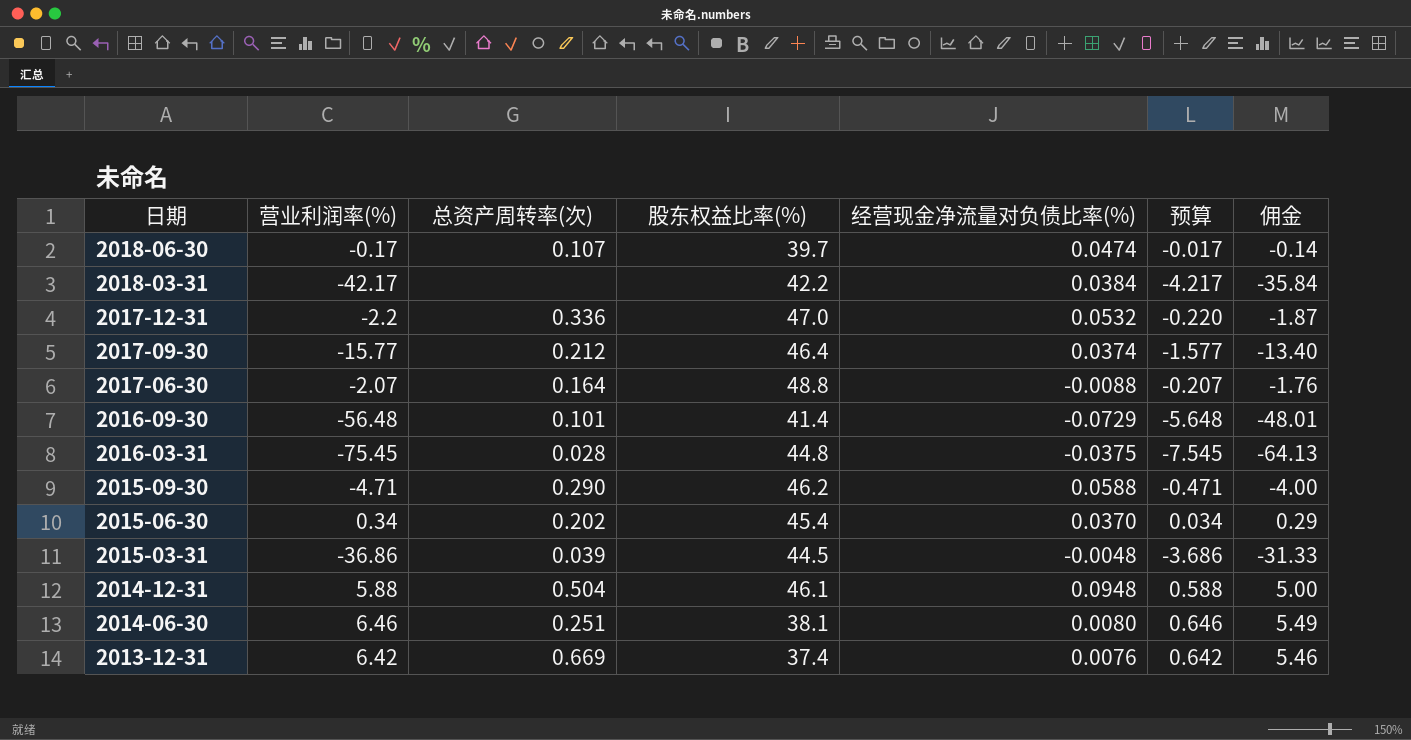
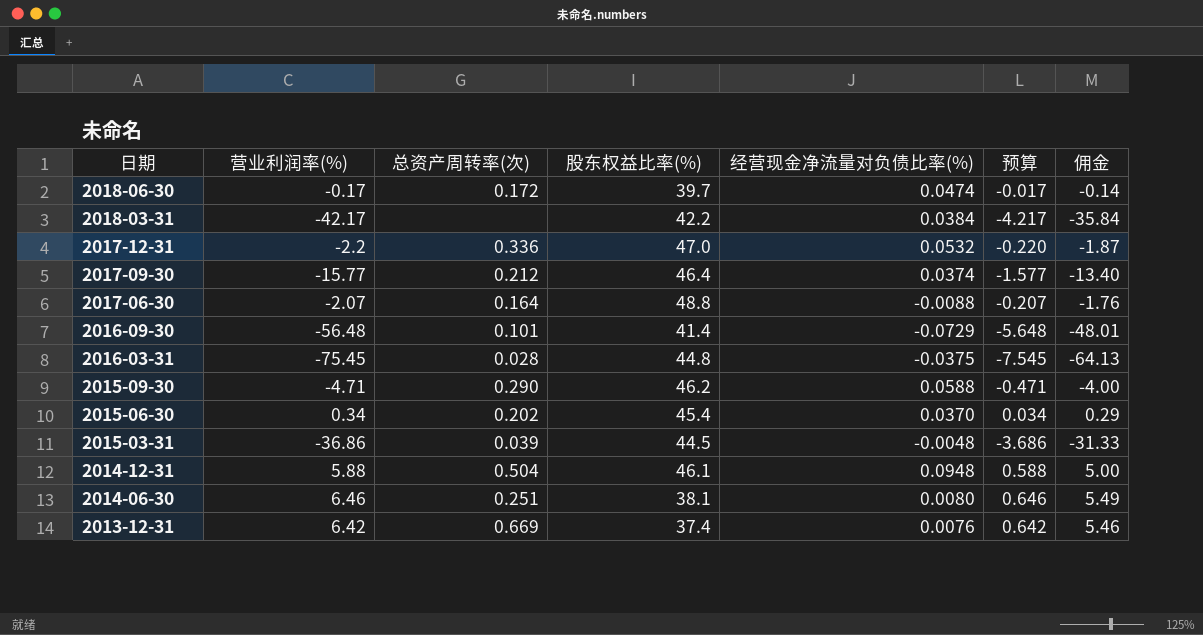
2018-06-30 | 总资产周转率(次): 0.107 -> 0.172

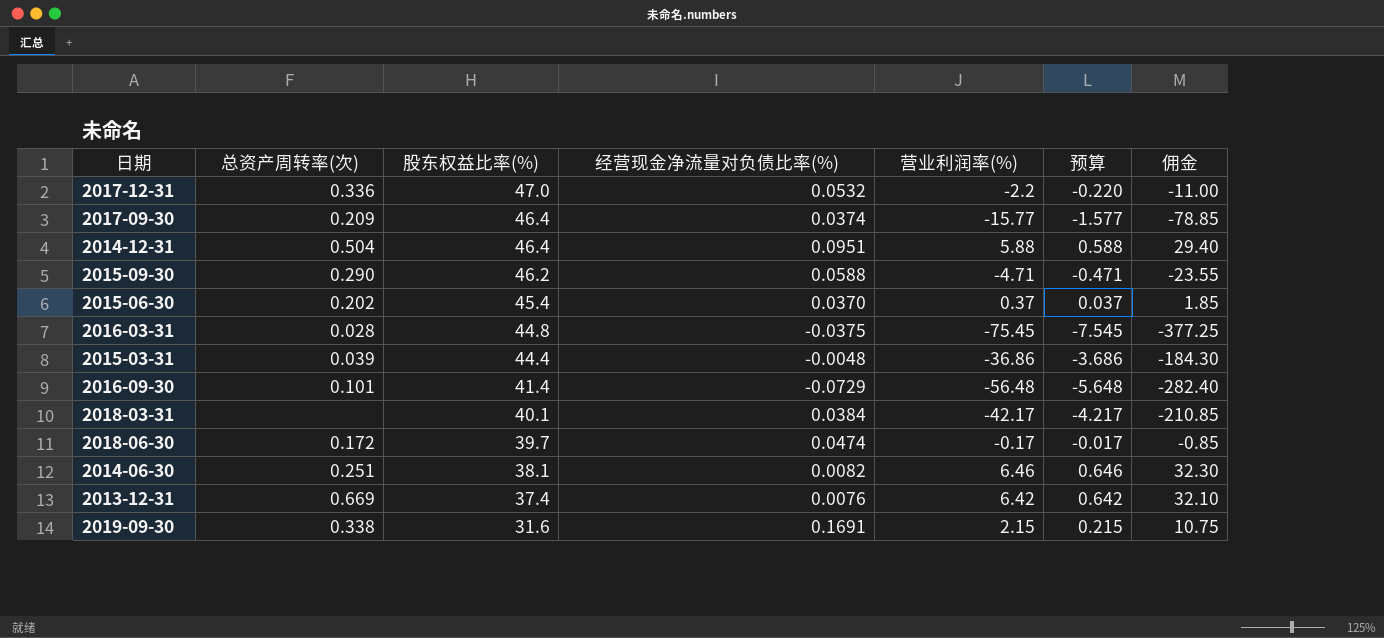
row order: 日期 descending -> 股东权益比率(%) descending
column 营业利润率(%) | position: 2 -> 5
column 佣金 | formula: [营业利润率(%)] * 0.85 -> [营业利润率(%)] * 5
row 2017-06-30: -2.07 | 0.164 | 48.8 | -0.0088 | -0.207 | -1.76 -> none
2017-09-30 | 总资产周转率(次): 0.212 -> 0.209
2014-12-31 | 股东权益比率(%): 46.1 -> 46.4
2014-12-31 | 经营现金净流量对负债比率(%): 0.0948 -> 0.0951
2015-06-30 | 营业利润率(%): 0.34 -> 0.37
2015-06-30 | 预算: 0.034 -> 0.037
2015-03-31 | 股东权益比率(%): 44.5 -> 44.4
2018-03-31 | 股东权益比率(%): 42.2 -> 40.1
2014-06-30 | 经营现金净流量对负债比率(%): 0.0080 -> 0.0082
row 2019-09-30: none -> 0.338 | 31.6 | 0.1691 | 2.15 | 0.215 | 10.75

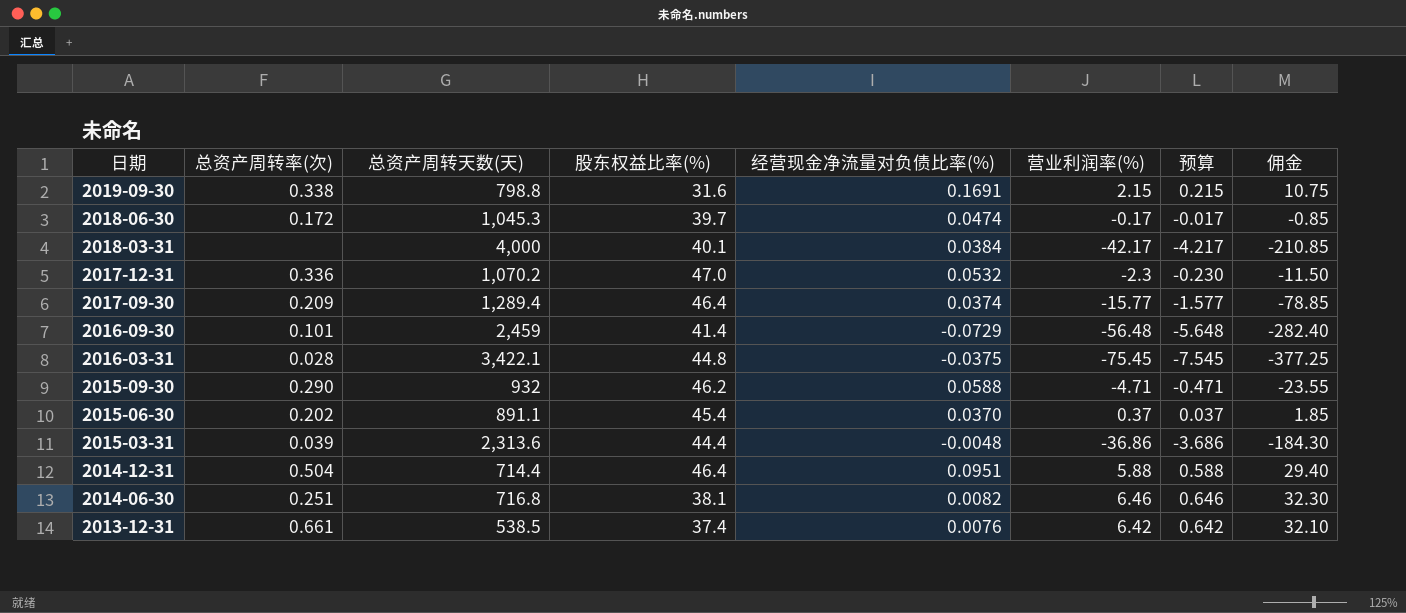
row order: 股东权益比率(%) descending -> 日期 descending
column 总资产周转天数(天) | position: none -> 3
2017-12-31 | 营业利润率(%): -2.2 -> -2.3
2017-12-31 | 预算: -0.220 -> -0.230
2017-12-31 | 佣金: -11.00 -> -11.50
2013-12-31 | 总资产周转率(次): 0.669 -> 0.661

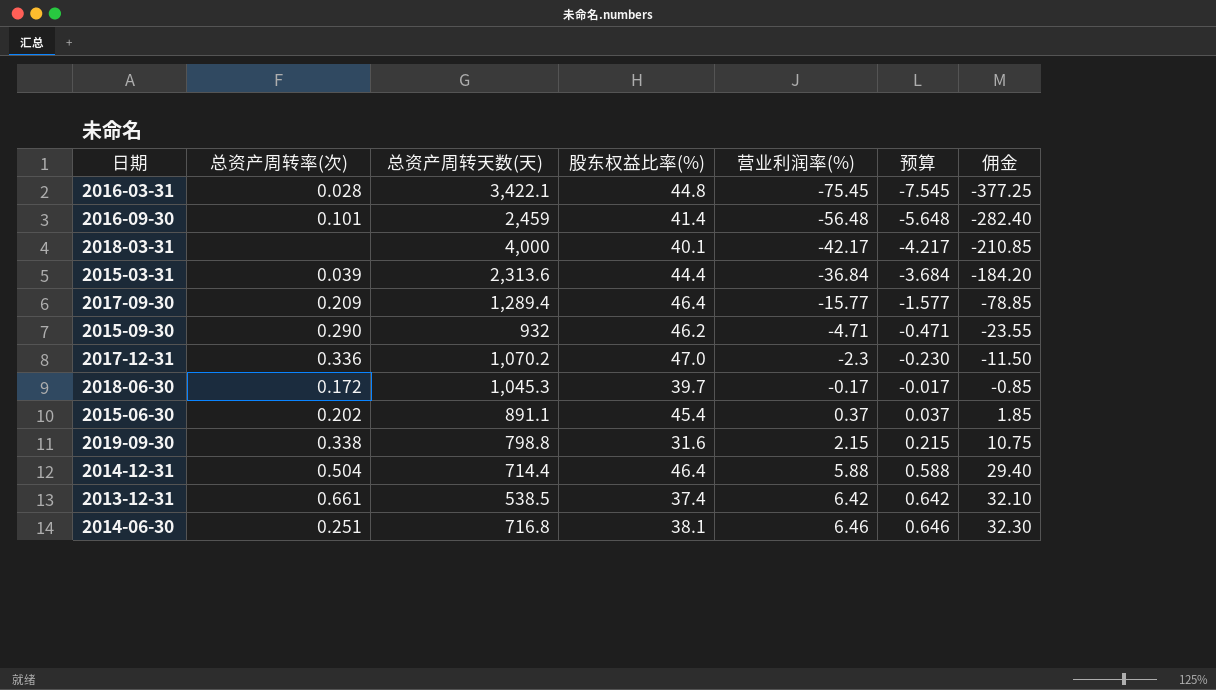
row order: 日期 descending -> 营业利润率(%) ascending
column 经营现金净流量对负债比率(%) | position: 5 -> none
2015-03-31 | 营业利润率(%): -36.86 -> -36.84
2015-03-31 | 预算: -3.686 -> -3.684
2015-03-31 | 佣金: -184.30 -> -184.20

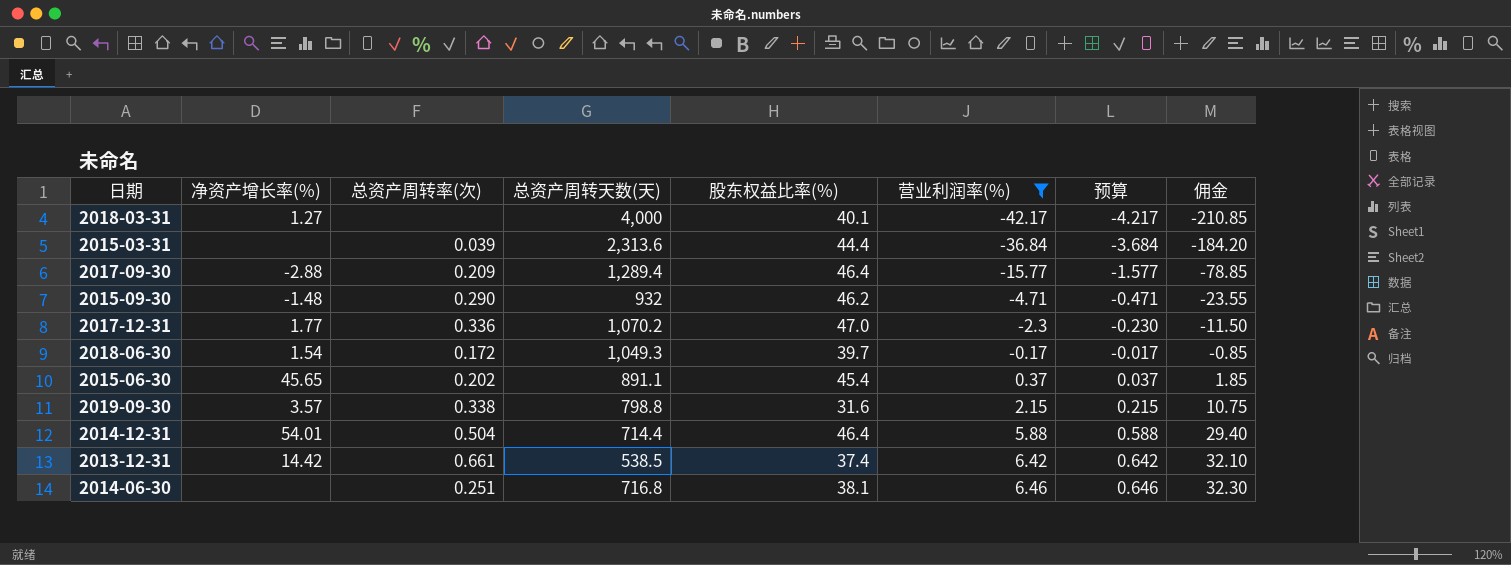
filter: none -> 营业利润率(%) >= -42.17
column 净资产增长率(%) | position: none -> 2
2018-06-30 | 总资产周转天数(天): 1,045.3 -> 1,049.3

